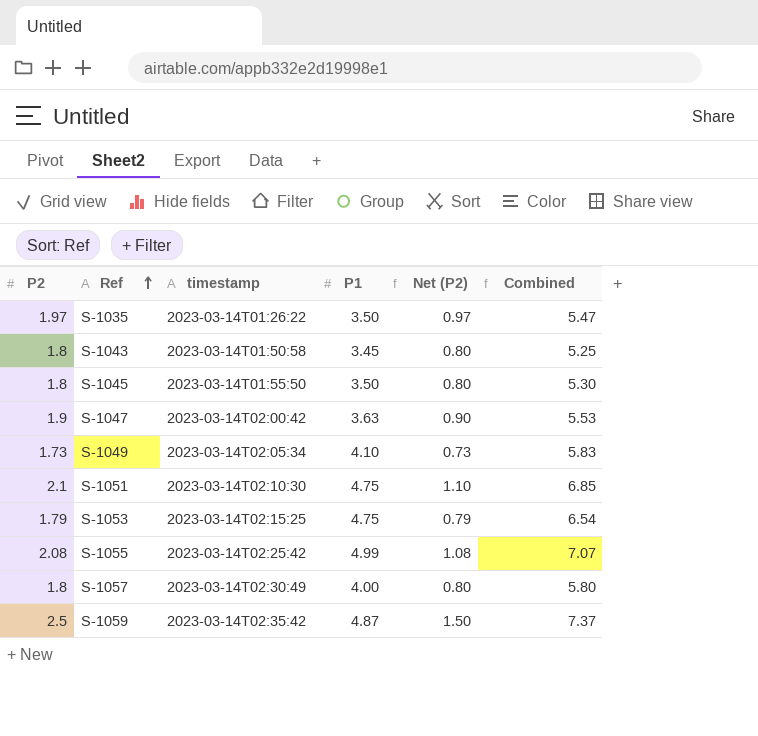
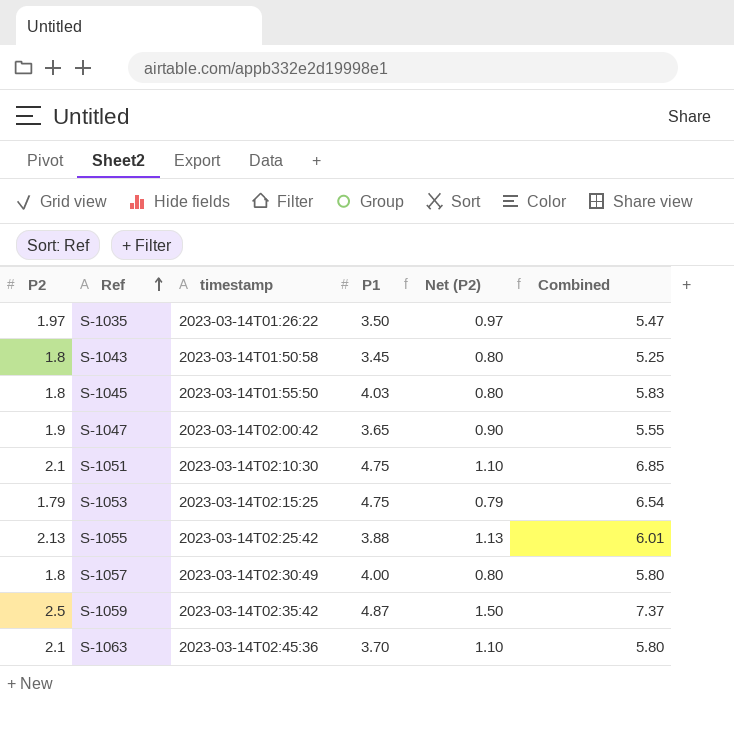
row S-1049: 1.73 | 2023-03-14T02:05:34 | 4.10 | 0.73 | 5.83 -> none
S-1045 | P1: 3.50 -> 4.03
S-1045 | Combined: 5.30 -> 5.83
S-1047 | P1: 3.63 -> 3.65
S-1047 | Combined: 5.53 -> 5.55
S-1055 | P2: 2.08 -> 2.13
S-1055 | P1: 4.99 -> 3.88
S-1055 | Net (P2): 1.08 -> 1.13
S-1055 | Combined: 7.07 -> 6.01
row S-1063: none -> 2.1 | 2023-03-14T02:45:36 | 3.70 | 1.10 | 5.80

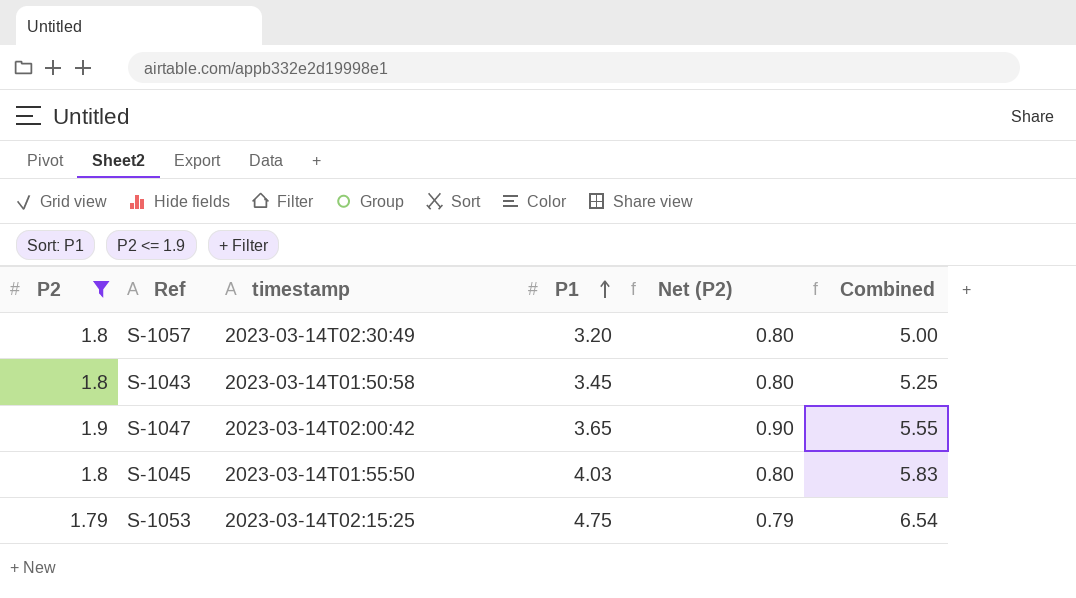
filter: none -> P2 <= 1.9
row order: Ref ascending -> P1 ascending
S-1057 | P1: 4.00 -> 3.20
S-1057 | Combined: 5.80 -> 5.00

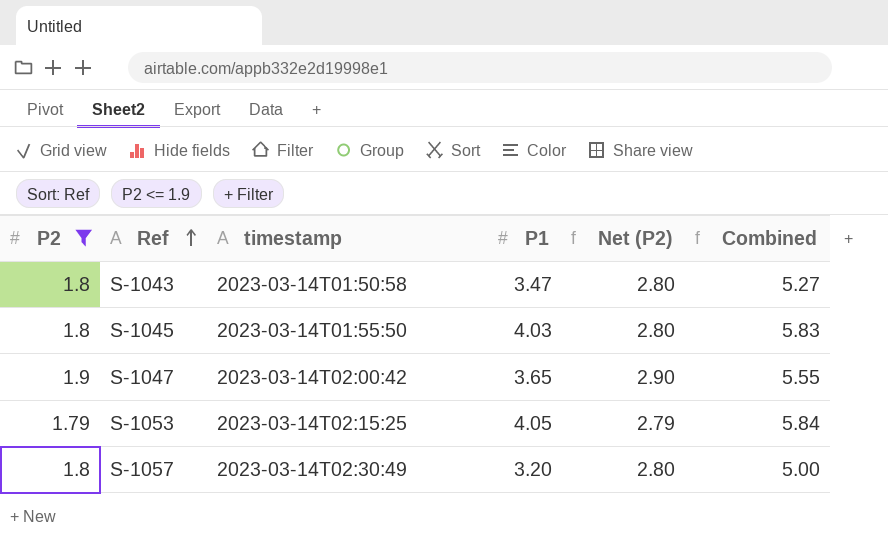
row order: P1 ascending -> Ref ascending
column Net (P2) | formula: [P2] - 1 -> [P2] + 1
S-1043 | P1: 3.45 -> 3.47
S-1043 | Combined: 5.25 -> 5.27
S-1053 | P1: 4.75 -> 4.05
S-1053 | Combined: 6.54 -> 5.84

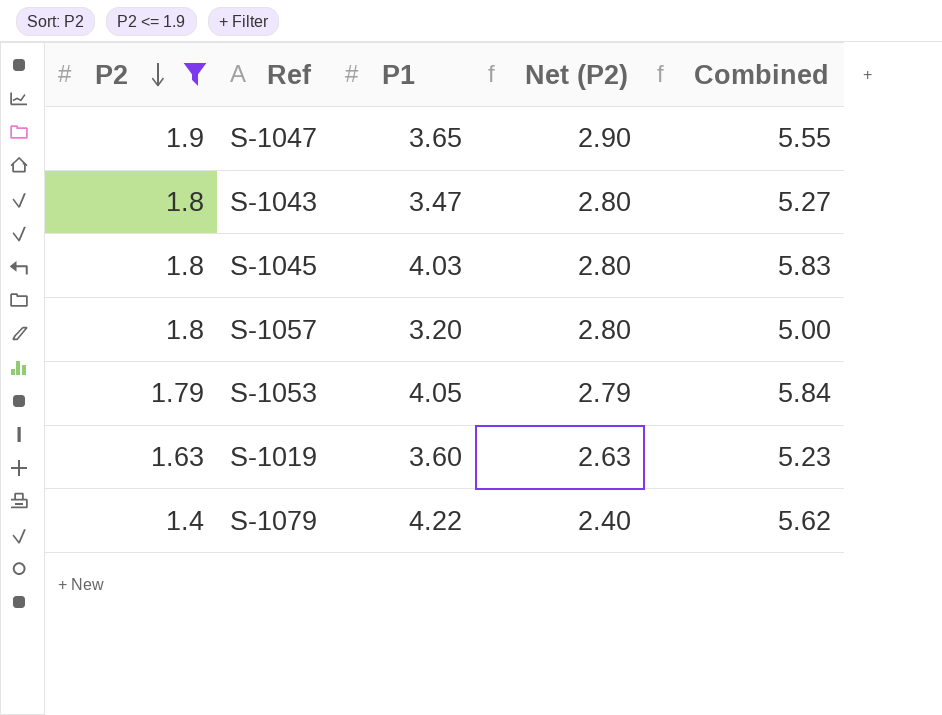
row order: Ref ascending -> P2 descending
column timestamp | position: 3 -> none
row S-1019: none -> 1.63 | 3.60 | 2.63 | 5.23
row S-1079: none -> 1.4 | 4.22 | 2.40 | 5.62

